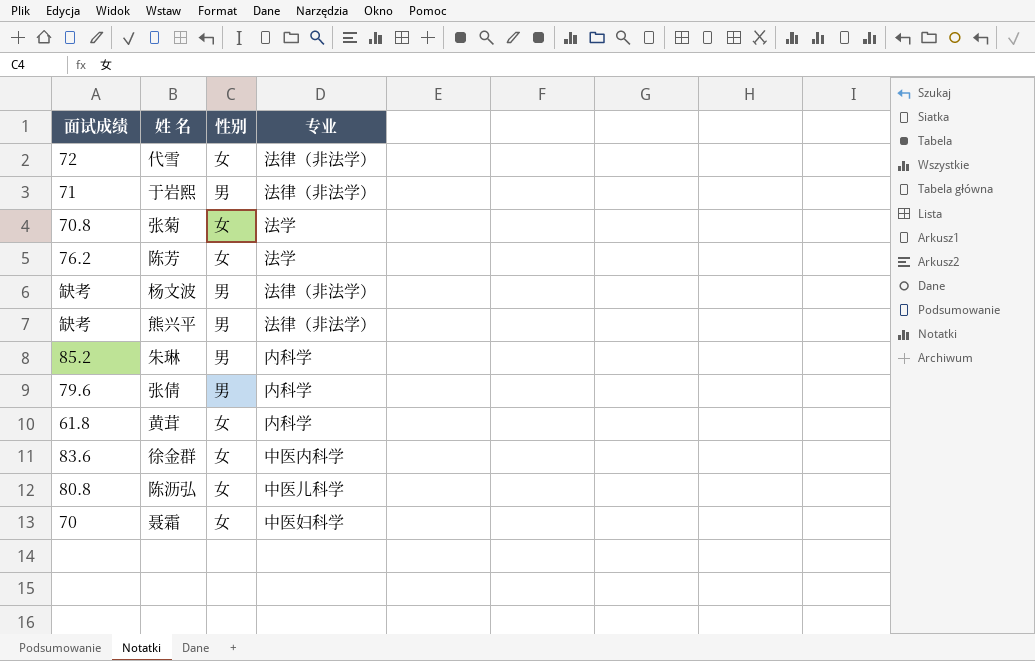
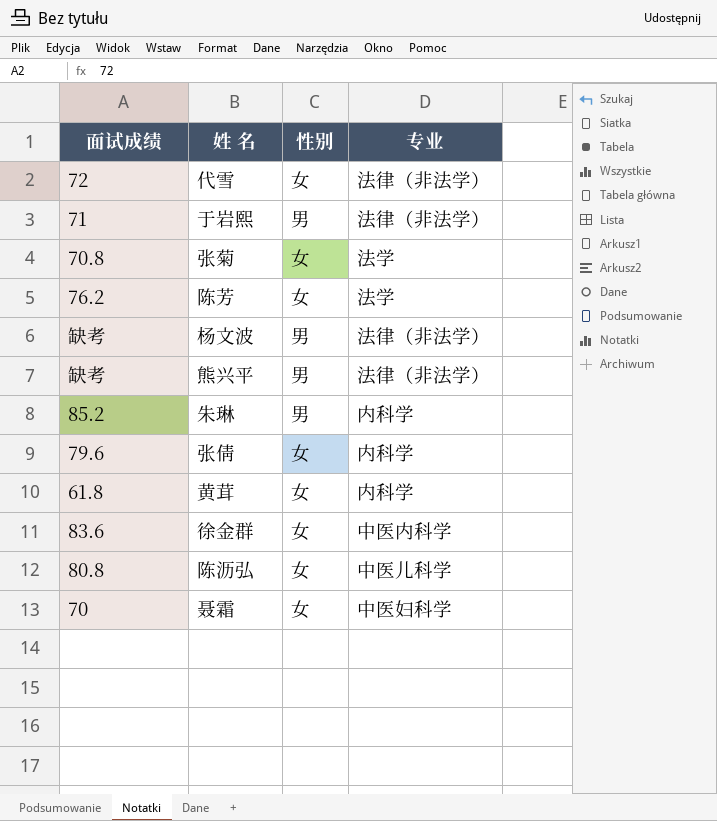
张倩 | 性别: 男 -> 女

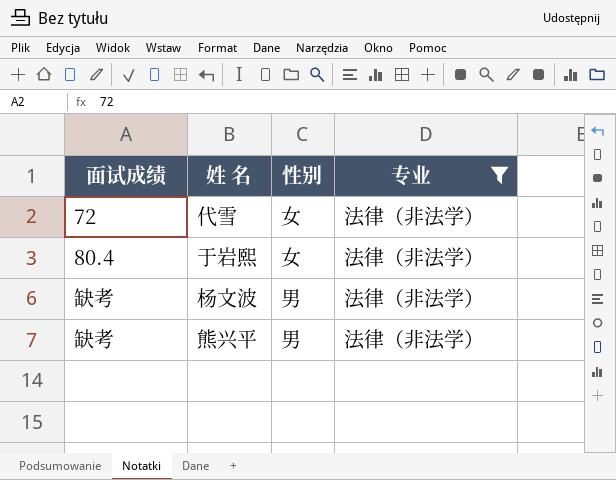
filter: none -> 专业 = 法律（非法学）
于岩熙 | 面试成绩: 71 -> 80.4
于岩熙 | 性别: 男 -> 女

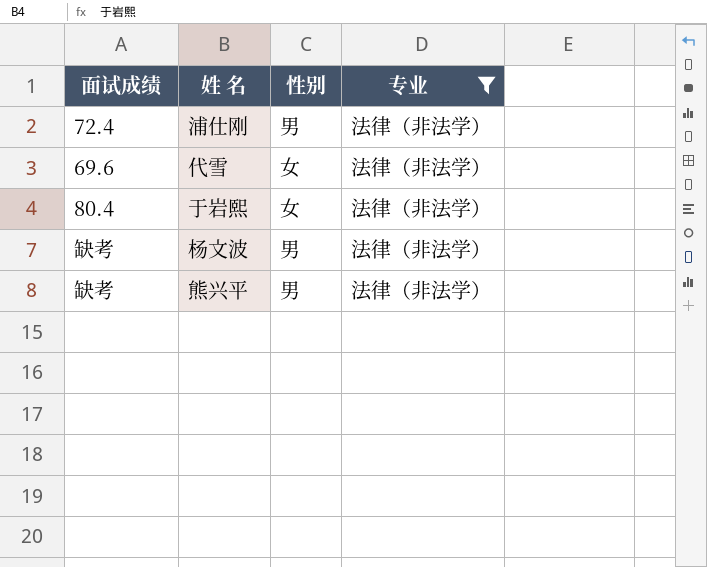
row 浦仕刚: none -> 72.4 | 男 | 法律（非法学）
代雪 | 面试成绩: 72 -> 69.6

